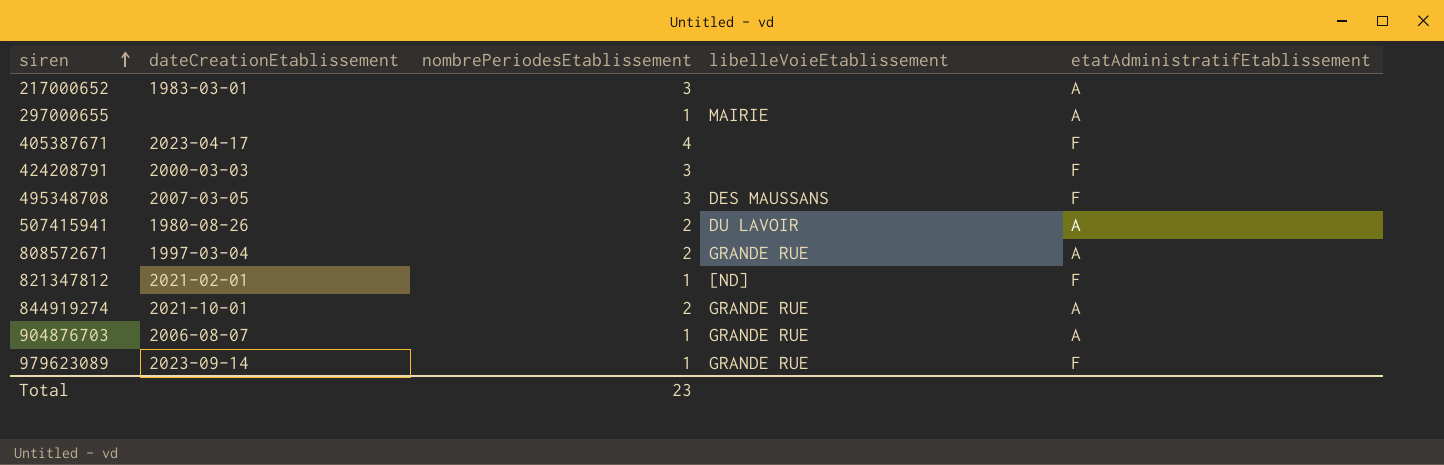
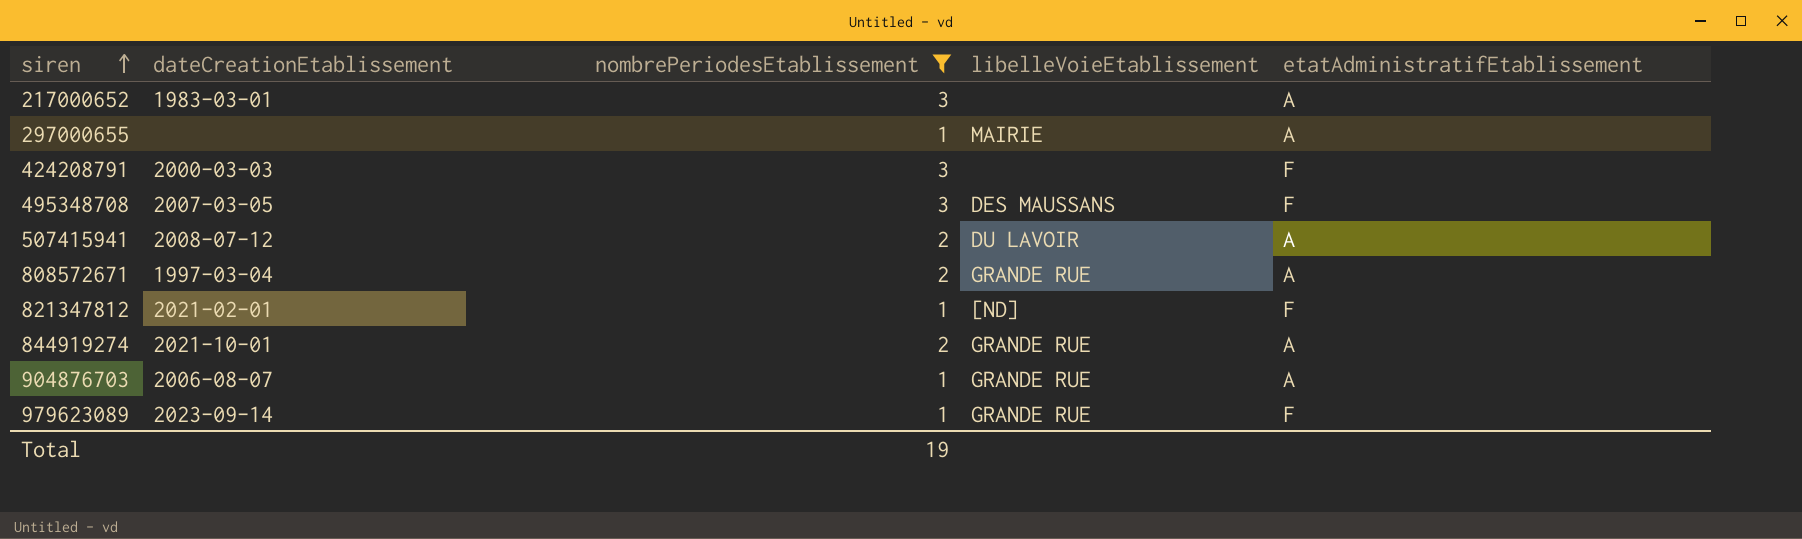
filter: none -> nombrePeriodesEtablissement != 4
507415941 | dateCreationEtablissement: 1980-08-26 -> 2008-07-12
Total | nombrePeriodesEtablissement: 23 -> 19

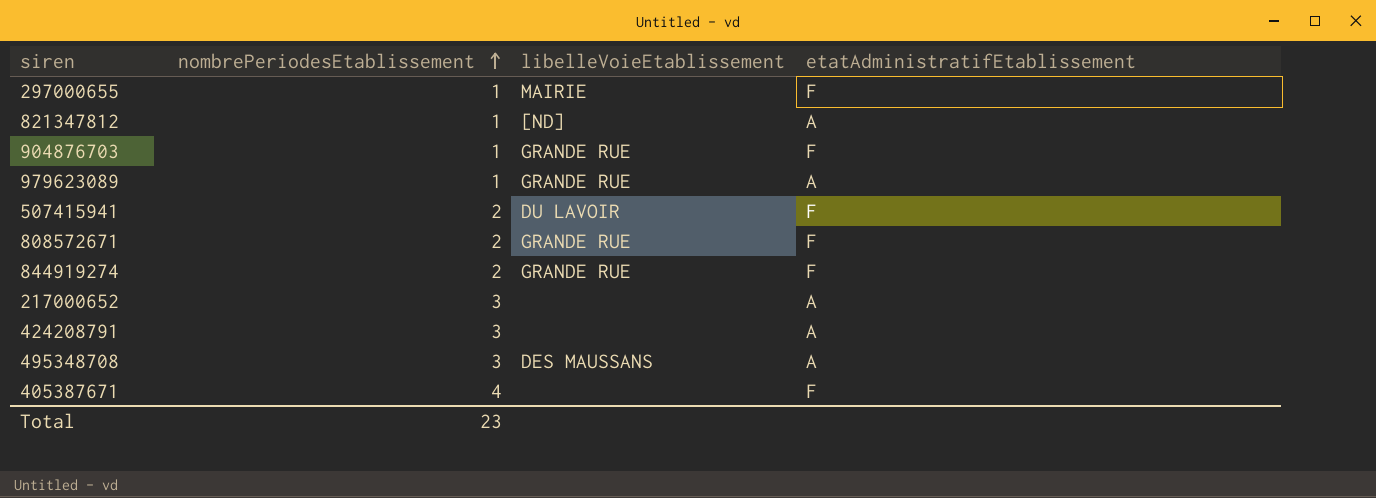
filter: nombrePeriodesEtablissement != 4 -> none
row order: siren ascending -> nombrePeriodesEtablissement ascending
column dateCreationEtablissement | position: 2 -> none
297000655 | etatAdministratifEtablissement: A -> F
821347812 | etatAdministratifEtablissement: F -> A
904876703 | etatAdministratifEtablissement: A -> F
979623089 | etatAdministratifEtablissement: F -> A
507415941 | etatAdministratifEtablissement: A -> F
808572671 | etatAdministratifEtablissement: A -> F
844919274 | etatAdministratifEtablissement: A -> F
424208791 | etatAdministratifEtablissement: F -> A
495348708 | etatAdministratifEtablissement: F -> A
Total | nombrePeriodesEtablissement: 19 -> 23

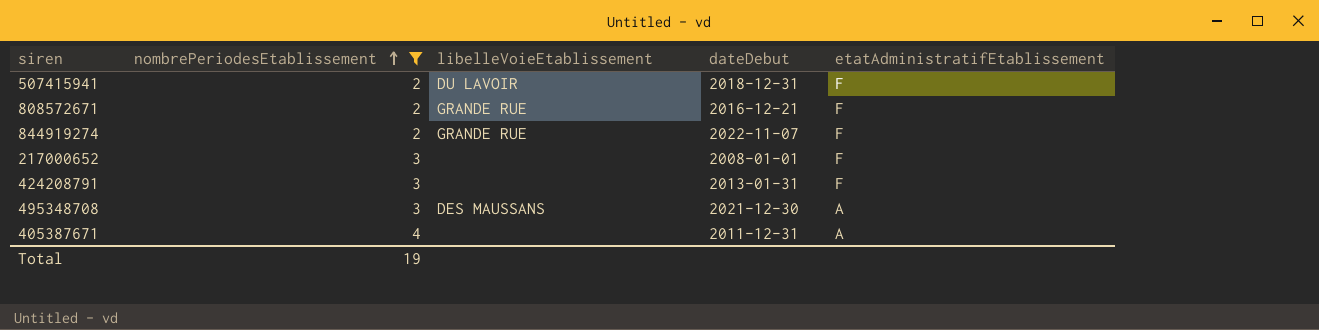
filter: none -> nombrePeriodesEtablissement != 1
column dateDebut | position: none -> 4
217000652 | etatAdministratifEtablissement: A -> F
424208791 | etatAdministratifEtablissement: A -> F
405387671 | etatAdministratifEtablissement: F -> A
Total | nombrePeriodesEtablissement: 23 -> 19

